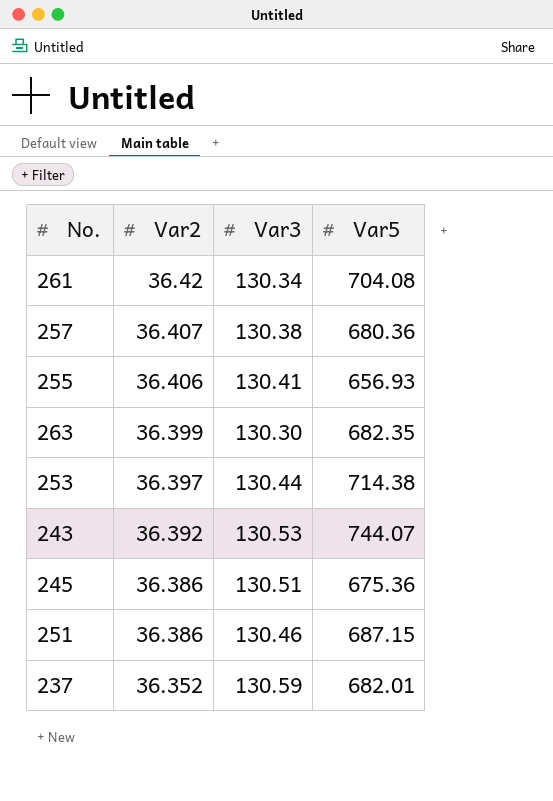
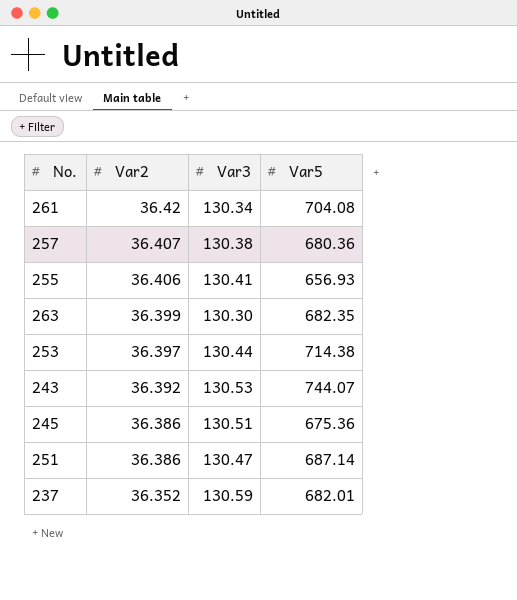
251 | Var3: 130.46 -> 130.47
251 | Var5: 687.15 -> 687.14

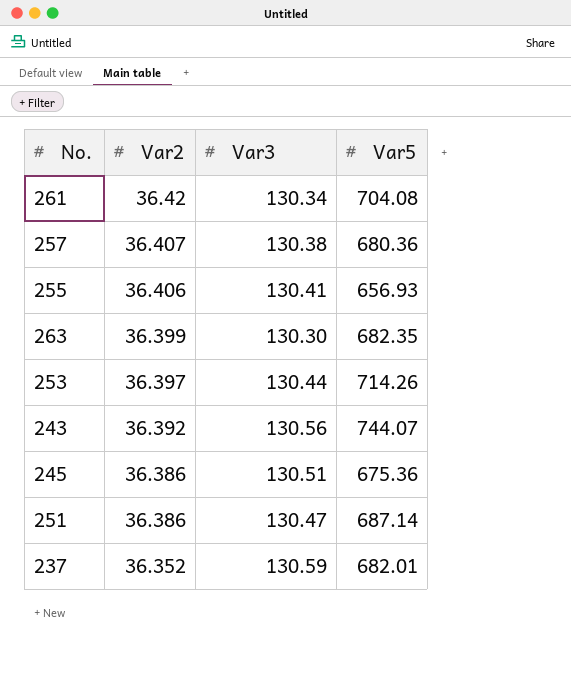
253 | Var5: 714.38 -> 714.26
243 | Var3: 130.53 -> 130.56

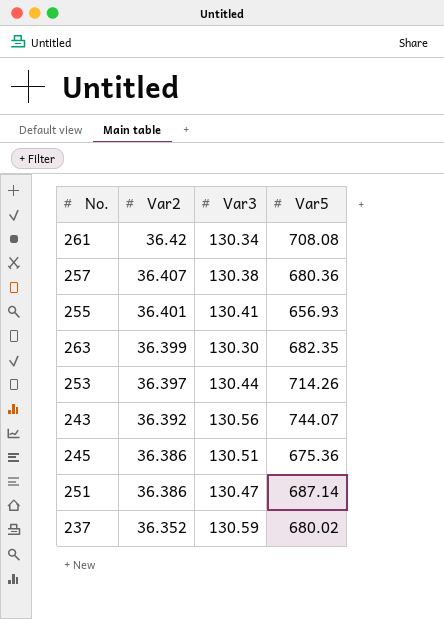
261 | Var5: 704.08 -> 708.08
255 | Var2: 36.406 -> 36.401
237 | Var5: 682.01 -> 680.02

